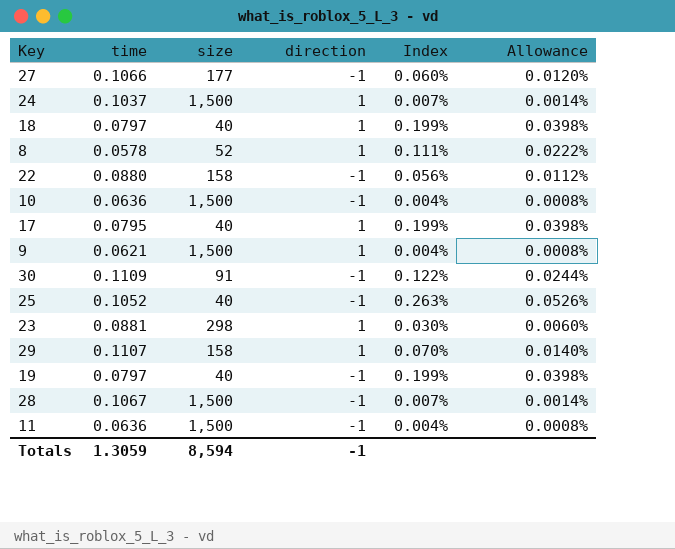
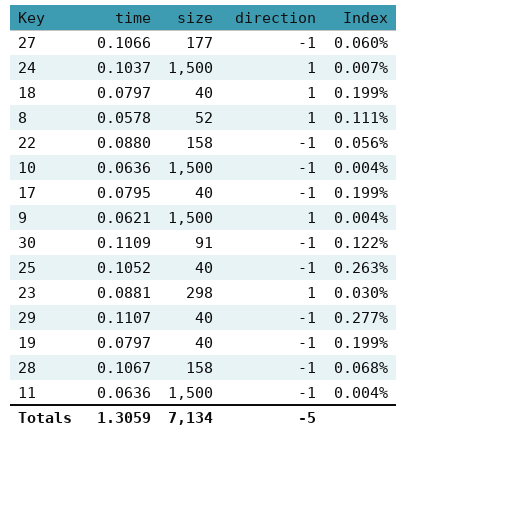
column Allowance | formula: [Index] * 0.2 -> none
17 | direction: 1 -> -1
29 | size: 158 -> 40
29 | direction: 1 -> -1
29 | Index: 0.070% -> 0.277%
28 | size: 1,500 -> 158
28 | Index: 0.007% -> 0.068%
Totals | size: 8,594 -> 7,134
Totals | direction: -1 -> -5

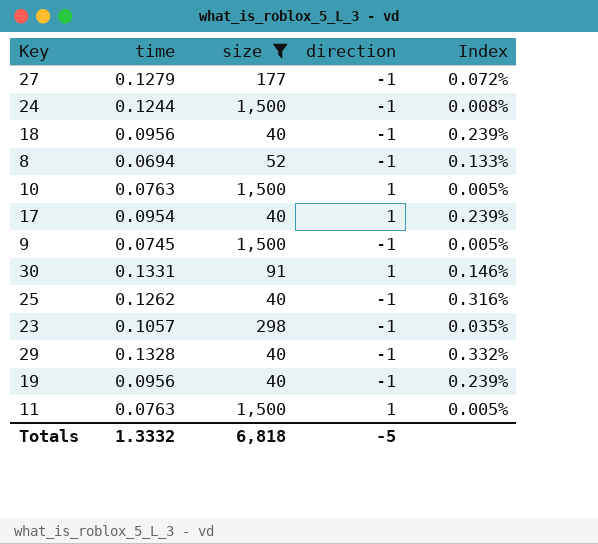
filter: none -> size != 158
27 | time: 0.1066 -> 0.1279
27 | Index: 0.060% -> 0.072%
24 | time: 0.1037 -> 0.1244
24 | direction: 1 -> -1
24 | Index: 0.007% -> 0.008%
18 | time: 0.0797 -> 0.0956
18 | direction: 1 -> -1
18 | Index: 0.199% -> 0.239%
8 | time: 0.0578 -> 0.0694
8 | direction: 1 -> -1
8 | Index: 0.111% -> 0.133%
10 | time: 0.0636 -> 0.0763
10 | direction: -1 -> 1
10 | Index: 0.004% -> 0.005%
17 | time: 0.0795 -> 0.0954
17 | direction: -1 -> 1
17 | Index: 0.199% -> 0.239%
9 | time: 0.0621 -> 0.0745
9 | direction: 1 -> -1
9 | Index: 0.004% -> 0.005%
30 | time: 0.1109 -> 0.1331
30 | direction: -1 -> 1
30 | Index: 0.122% -> 0.146%
25 | time: 0.1052 -> 0.1262
25 | Index: 0.263% -> 0.316%
23 | time: 0.0881 -> 0.1057
23 | direction: 1 -> -1
23 | Index: 0.030% -> 0.035%
29 | time: 0.1107 -> 0.1328
29 | Index: 0.277% -> 0.332%
19 | time: 0.0797 -> 0.0956
19 | Index: 0.199% -> 0.239%
11 | time: 0.0636 -> 0.0763
11 | direction: -1 -> 1
11 | Index: 0.004% -> 0.005%
Totals | time: 1.3059 -> 1.3332
Totals | size: 7,134 -> 6,818

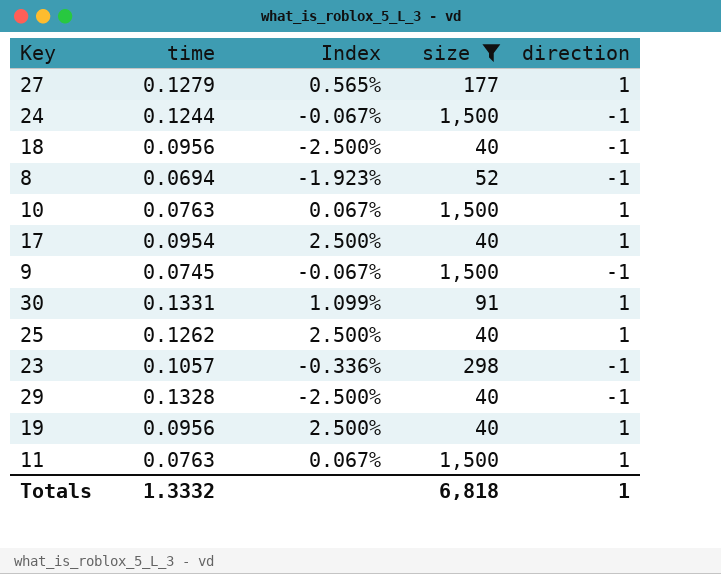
column Index | formula: [time] / [size] -> [direction] / [size]
column Index | position: 5 -> 3
27 | direction: -1 -> 1
25 | direction: -1 -> 1
19 | direction: -1 -> 1
Totals | direction: -5 -> 1

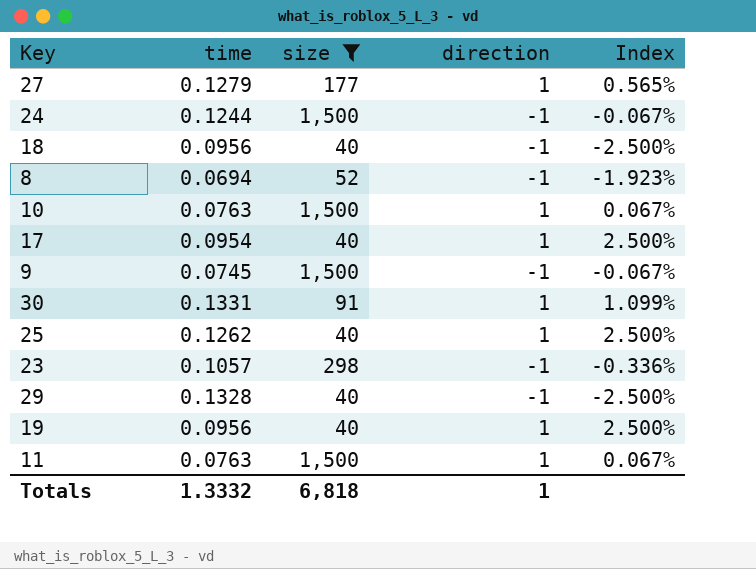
column Index | position: 3 -> 5

